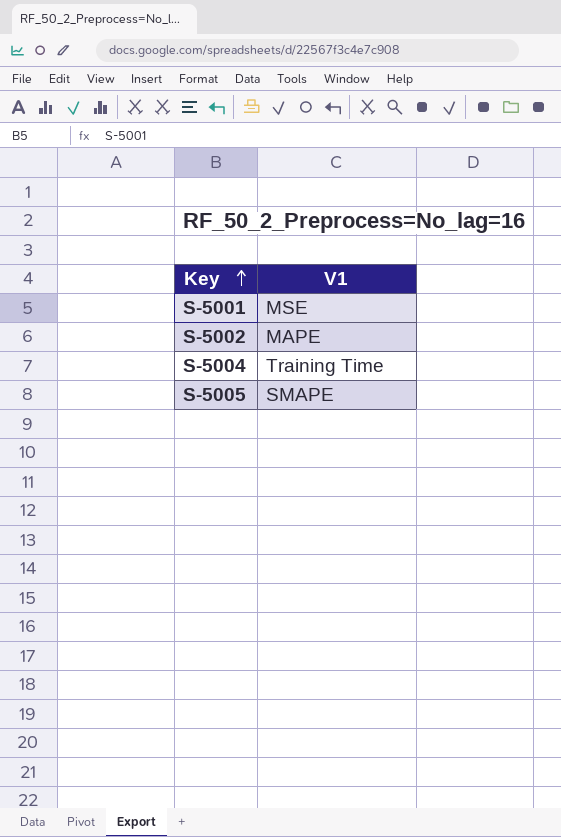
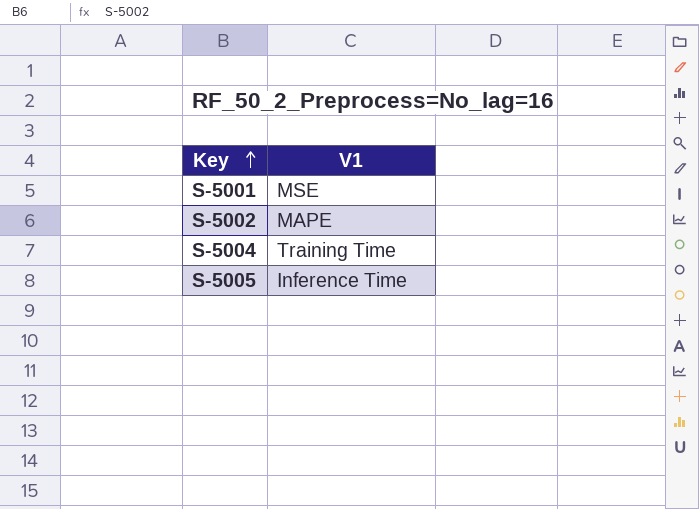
S-5005 | V1: SMAPE -> Inference Time

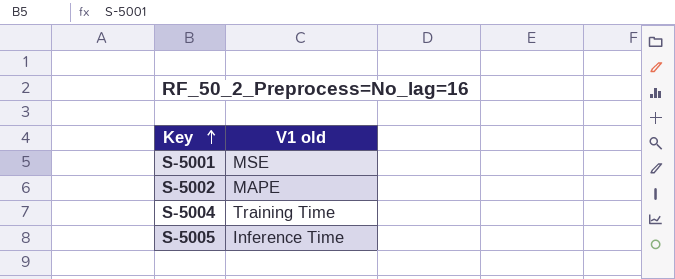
column name: V1 -> V1 old

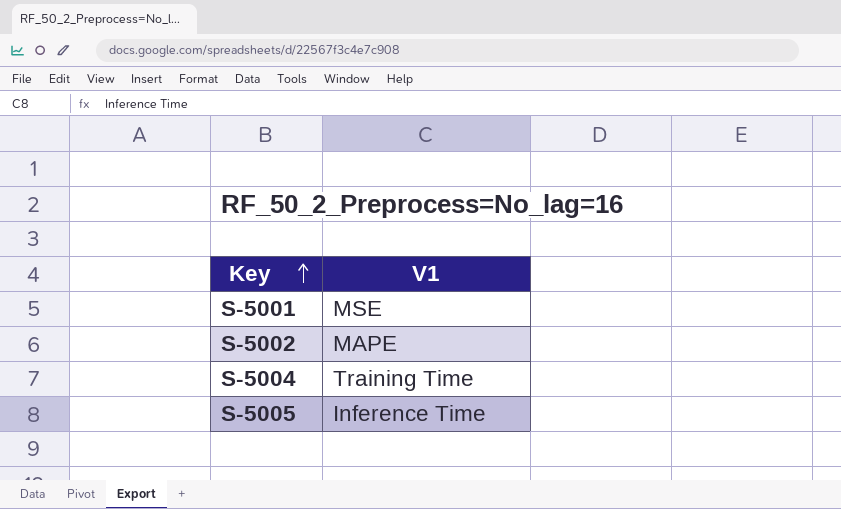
column name: V1 old -> V1

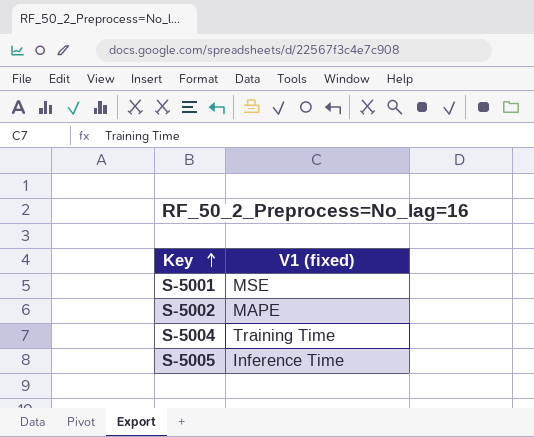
column name: V1 -> V1 (fixed)

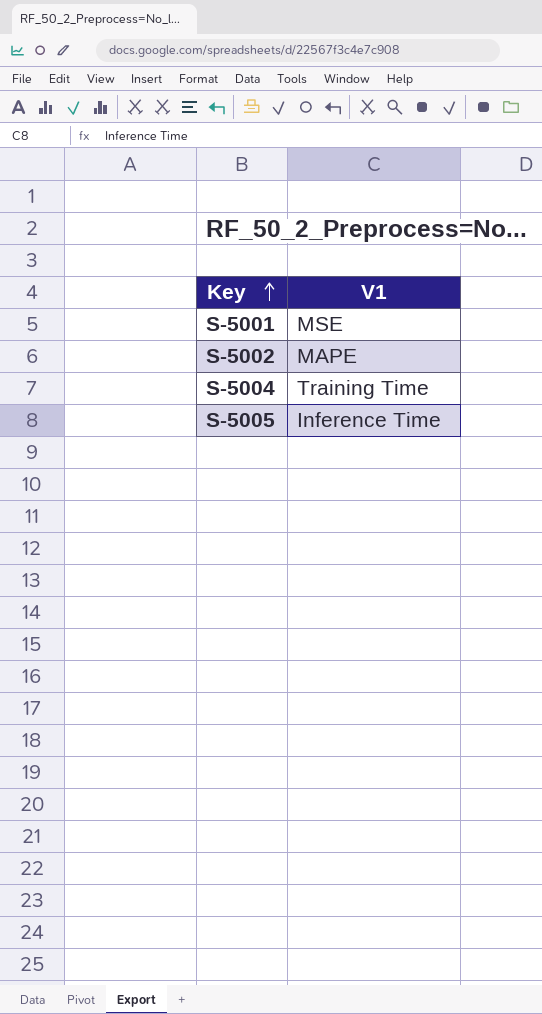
column name: V1 (fixed) -> V1

